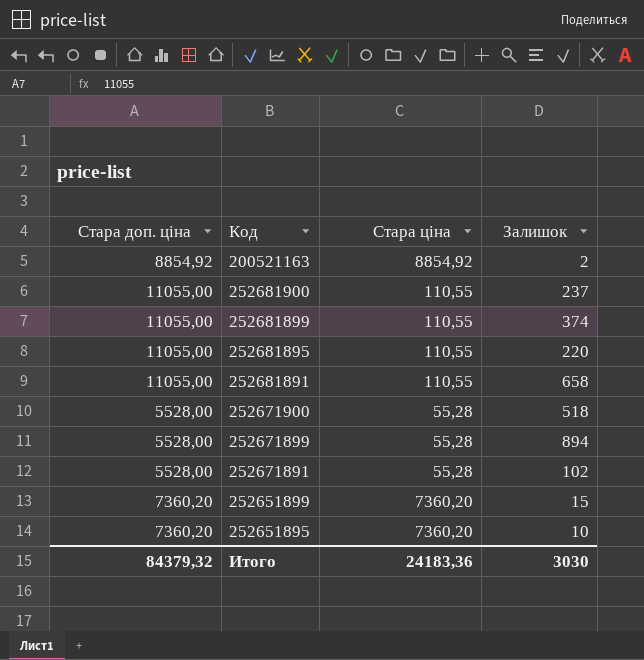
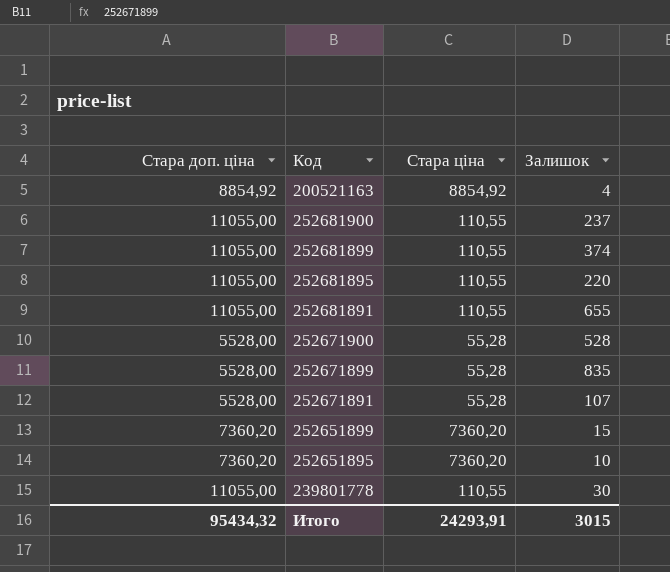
200521163 | Залишок: 2 -> 4
252681891 | Залишок: 658 -> 655
252671900 | Залишок: 518 -> 528
252671899 | Залишок: 894 -> 835
252671891 | Залишок: 102 -> 107
row 239801778: none -> 11055,00 | 110,55 | 30
Итого | Стара доп. ціна: 84379,32 -> 95434,32
Итого | Стара ціна: 24183,36 -> 24293,91
Итого | Залишок: 3030 -> 3015

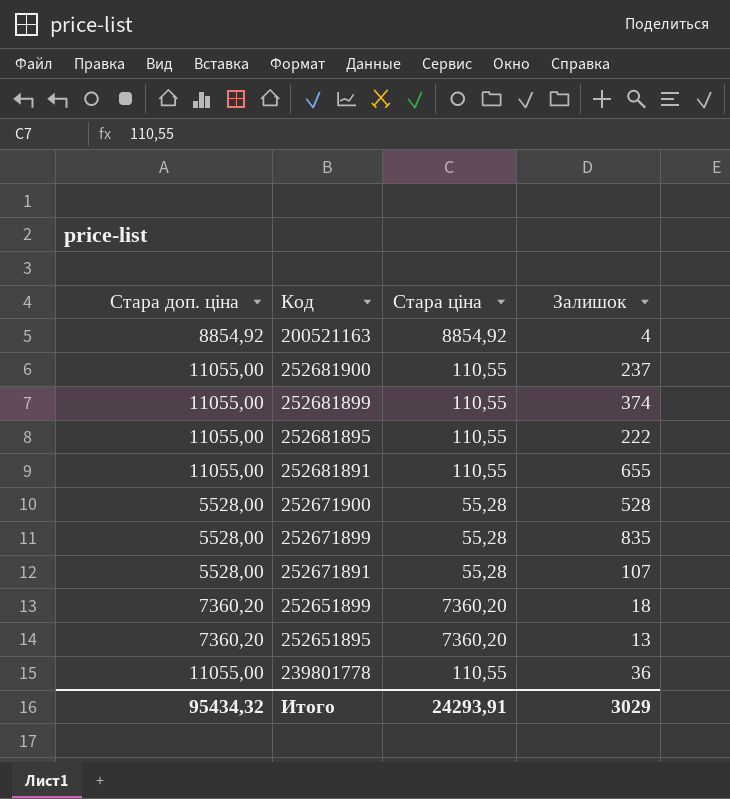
252681895 | Залишок: 220 -> 222
252651899 | Залишок: 15 -> 18
252651895 | Залишок: 10 -> 13
239801778 | Залишок: 30 -> 36
Итого | Залишок: 3015 -> 3029

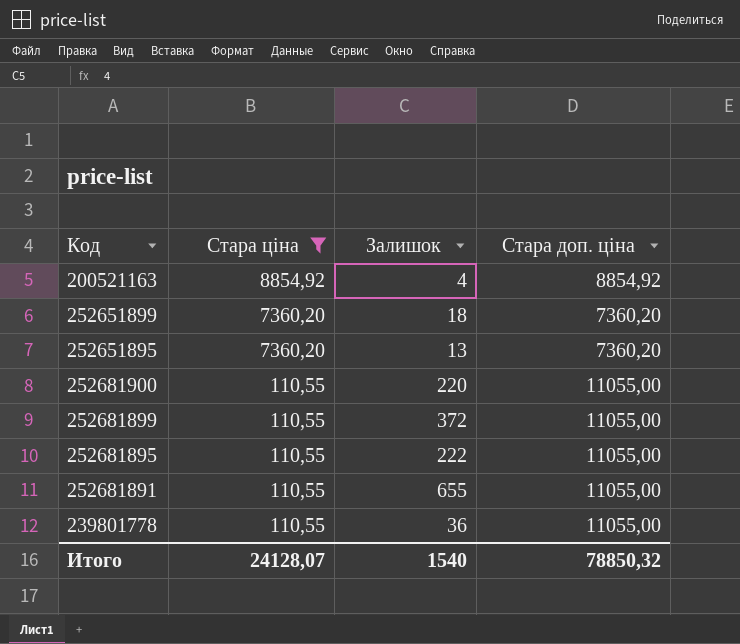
filter: none -> Стара ціна != 55,28
row order: none -> Стара ціна descending
column Стара доп. ціна | position: 1 -> 4
252681900 | Залишок: 237 -> 220
252681899 | Залишок: 374 -> 372
Итого | Стара ціна: 24293,91 -> 24128,07
Итого | Залишок: 3029 -> 1540
Итого | Стара доп. ціна: 95434,32 -> 78850,32

